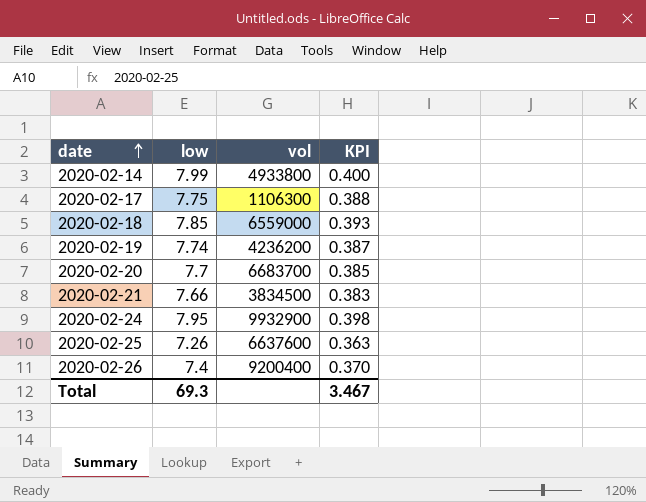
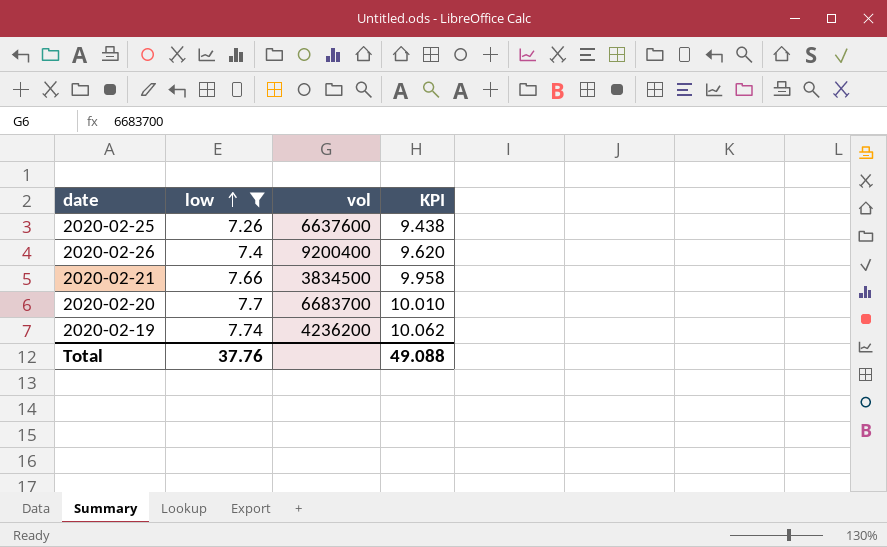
filter: none -> low <= 7.74
row order: date ascending -> low ascending
column KPI | formula: [low] * 0.05 -> [low] * 1.3
Total | low: 69.3 -> 37.76
Total | KPI: 3.467 -> 49.088

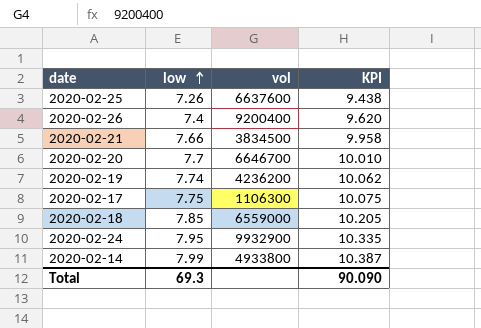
filter: low <= 7.74 -> none
2020-02-20 | vol: 6683700 -> 6646700
Total | low: 37.76 -> 69.3
Total | KPI: 49.088 -> 90.090

